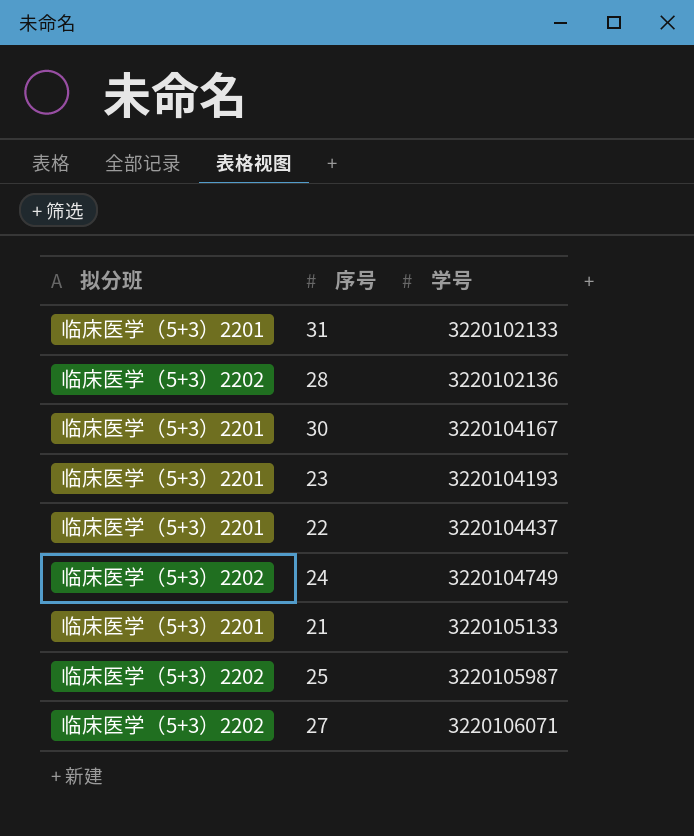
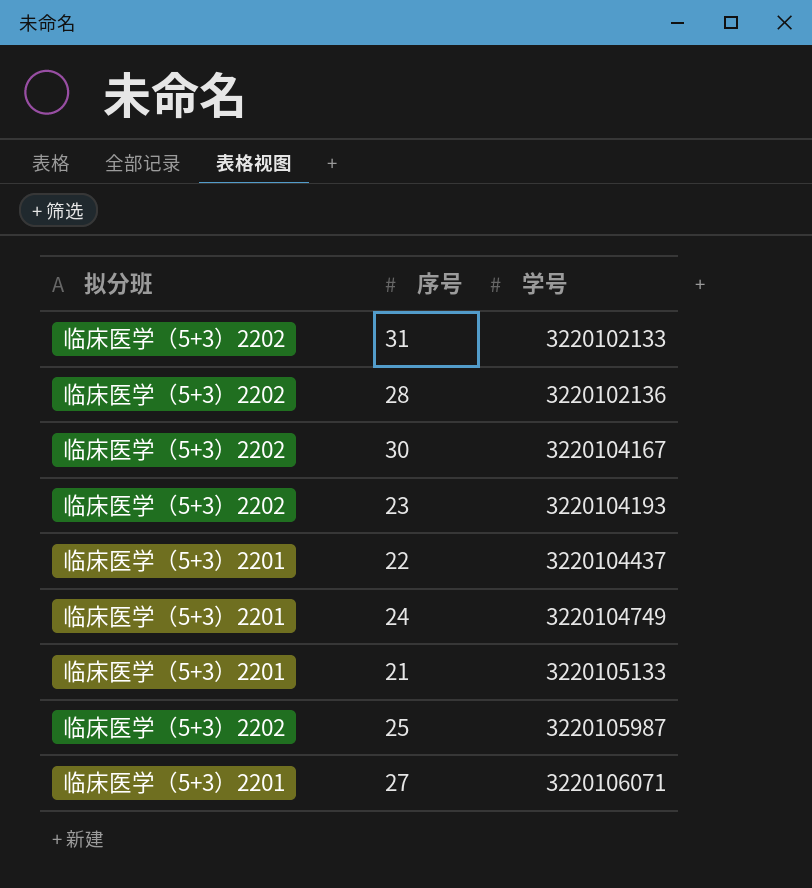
31 | 拟分班: 临床医学（5+3）2201 -> 临床医学（5+3）2202
30 | 拟分班: 临床医学（5+3）2201 -> 临床医学（5+3）2202
23 | 拟分班: 临床医学（5+3）2201 -> 临床医学（5+3）2202
24 | 拟分班: 临床医学（5+3）2202 -> 临床医学（5+3）2201
27 | 拟分班: 临床医学（5+3）2202 -> 临床医学（5+3）2201

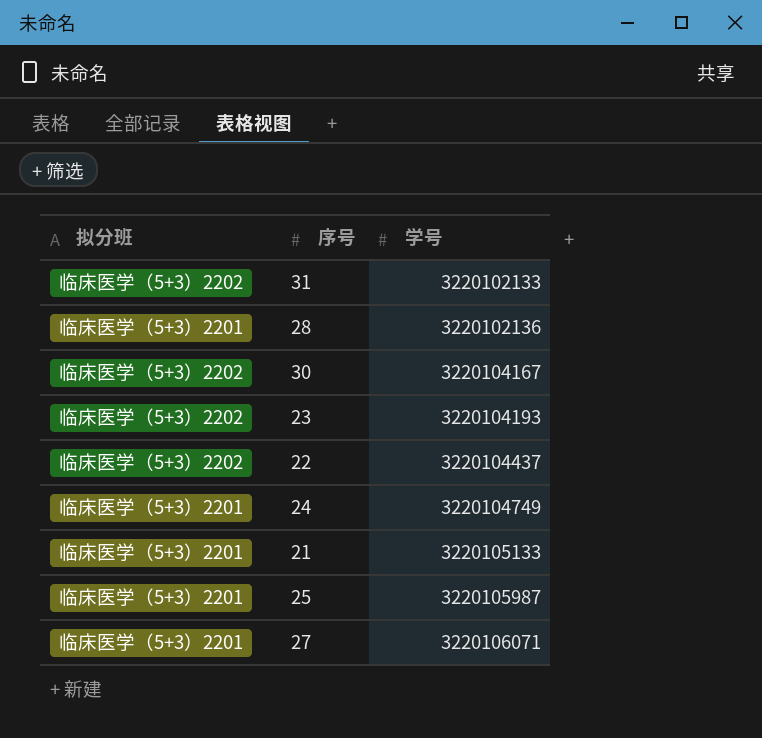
28 | 拟分班: 临床医学（5+3）2202 -> 临床医学（5+3）2201
22 | 拟分班: 临床医学（5+3）2201 -> 临床医学（5+3）2202
25 | 拟分班: 临床医学（5+3）2202 -> 临床医学（5+3）2201

